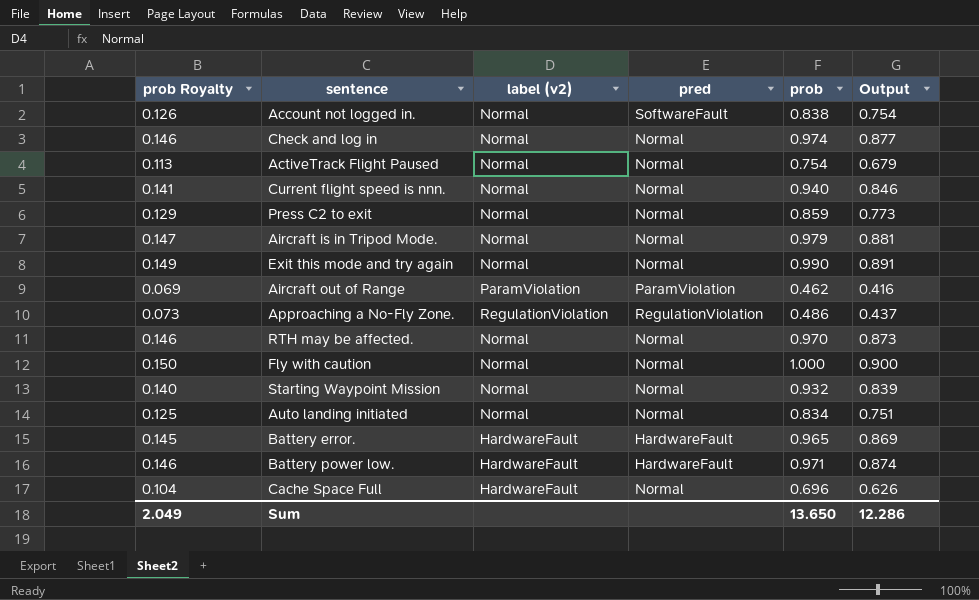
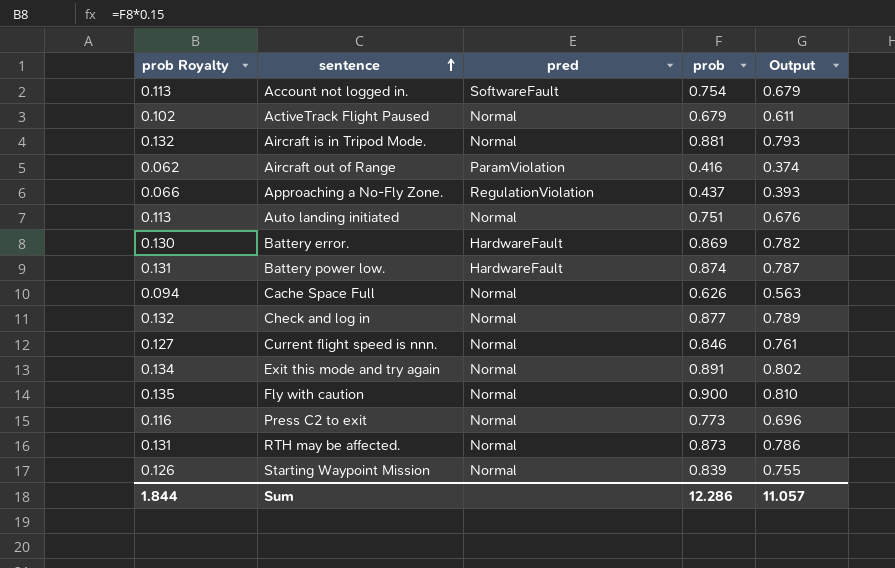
row order: none -> sentence ascending
column label (v2) | position: 3 -> none
Account not logged in. | prob Royalty: 0.126 -> 0.113
Account not logged in. | prob: 0.838 -> 0.754
Account not logged in. | Output: 0.754 -> 0.679
ActiveTrack Flight Paused | prob Royalty: 0.113 -> 0.102
ActiveTrack Flight Paused | prob: 0.754 -> 0.679
ActiveTrack Flight Paused | Output: 0.679 -> 0.611
Aircraft is in Tripod Mode. | prob Royalty: 0.147 -> 0.132
Aircraft is in Tripod Mode. | prob: 0.979 -> 0.881
Aircraft is in Tripod Mode. | Output: 0.881 -> 0.793
Aircraft out of Range | prob Royalty: 0.069 -> 0.062
Aircraft out of Range | prob: 0.462 -> 0.416
Aircraft out of Range | Output: 0.416 -> 0.374
Approaching a No-Fly Zone. | prob Royalty: 0.073 -> 0.066
Approaching a No-Fly Zone. | prob: 0.486 -> 0.437
Approaching a No-Fly Zone. | Output: 0.437 -> 0.393
Auto landing initiated | prob Royalty: 0.125 -> 0.113
Auto landing initiated | prob: 0.834 -> 0.751
Auto landing initiated | Output: 0.751 -> 0.676
Battery error. | prob Royalty: 0.145 -> 0.130
Battery error. | prob: 0.965 -> 0.869
Battery error. | Output: 0.869 -> 0.782
Battery power low. | prob Royalty: 0.146 -> 0.131
Battery power low. | prob: 0.971 -> 0.874
Battery power low. | Output: 0.874 -> 0.787
Cache Space Full | prob Royalty: 0.104 -> 0.094
Cache Space Full | prob: 0.696 -> 0.626
Cache Space Full | Output: 0.626 -> 0.563
Check and log in | prob Royalty: 0.146 -> 0.132
Check and log in | prob: 0.974 -> 0.877
Check and log in | Output: 0.877 -> 0.789
Current flight speed is nnn. | prob Royalty: 0.141 -> 0.127
Current flight speed is nnn. | prob: 0.940 -> 0.846
Current flight speed is nnn. | Output: 0.846 -> 0.761
Exit this mode and try again | prob Royalty: 0.149 -> 0.134
Exit this mode and try again | prob: 0.990 -> 0.891
Exit this mode and try again | Output: 0.891 -> 0.802
Fly with caution | prob Royalty: 0.150 -> 0.135
Fly with caution | prob: 1.000 -> 0.900
Fly with caution | Output: 0.900 -> 0.810
Press C2 to exit | prob Royalty: 0.129 -> 0.116
Press C2 to exit | prob: 0.859 -> 0.773
Press C2 to exit | Output: 0.773 -> 0.696
RTH may be affected. | prob Royalty: 0.146 -> 0.131
RTH may be affected. | prob: 0.970 -> 0.873
RTH may be affected. | Output: 0.873 -> 0.786
Starting Waypoint Mission | prob Royalty: 0.140 -> 0.126
Starting Waypoint Mission | prob: 0.932 -> 0.839
Starting Waypoint Mission | Output: 0.839 -> 0.755
Sum | prob Royalty: 2.049 -> 1.844
Sum | prob: 13.650 -> 12.286
Sum | Output: 12.286 -> 11.057

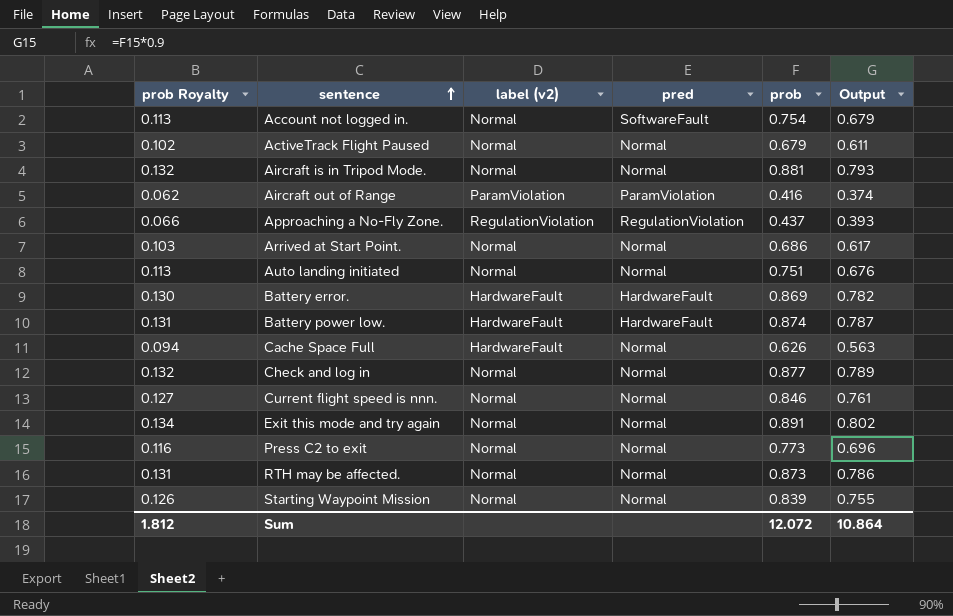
column label (v2) | position: none -> 3
row Fly with caution: 0.135 | Normal | 0.900 | 0.810 -> none
row Arrived at Start Point.: none -> 0.103 | Normal | Normal | 0.686 | 0.617
Sum | prob Royalty: 1.844 -> 1.812
Sum | prob: 12.286 -> 12.072
Sum | Output: 11.057 -> 10.864

